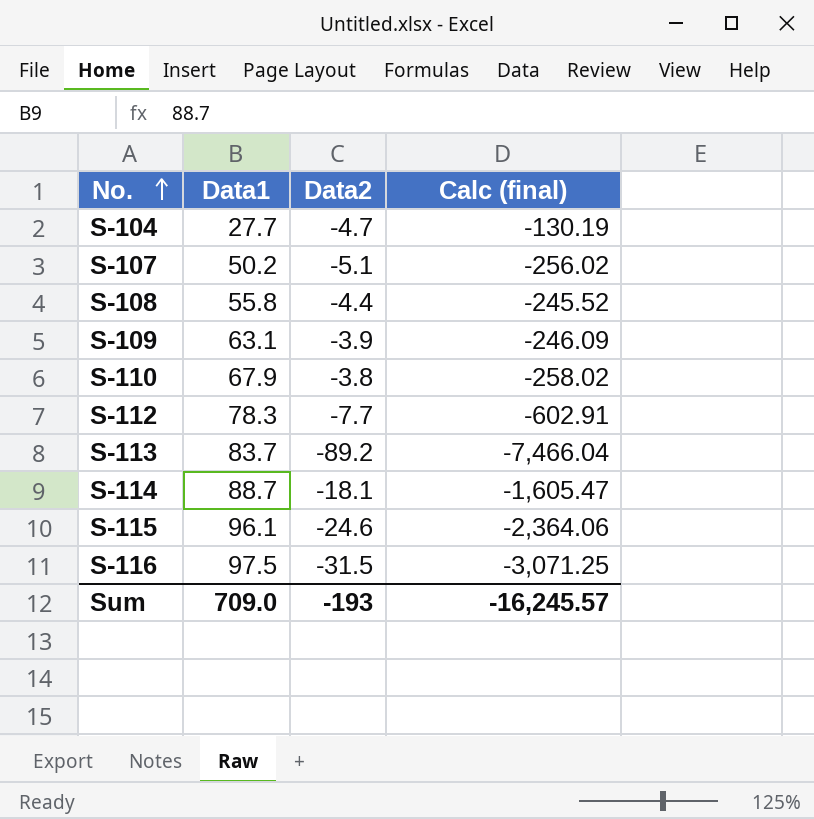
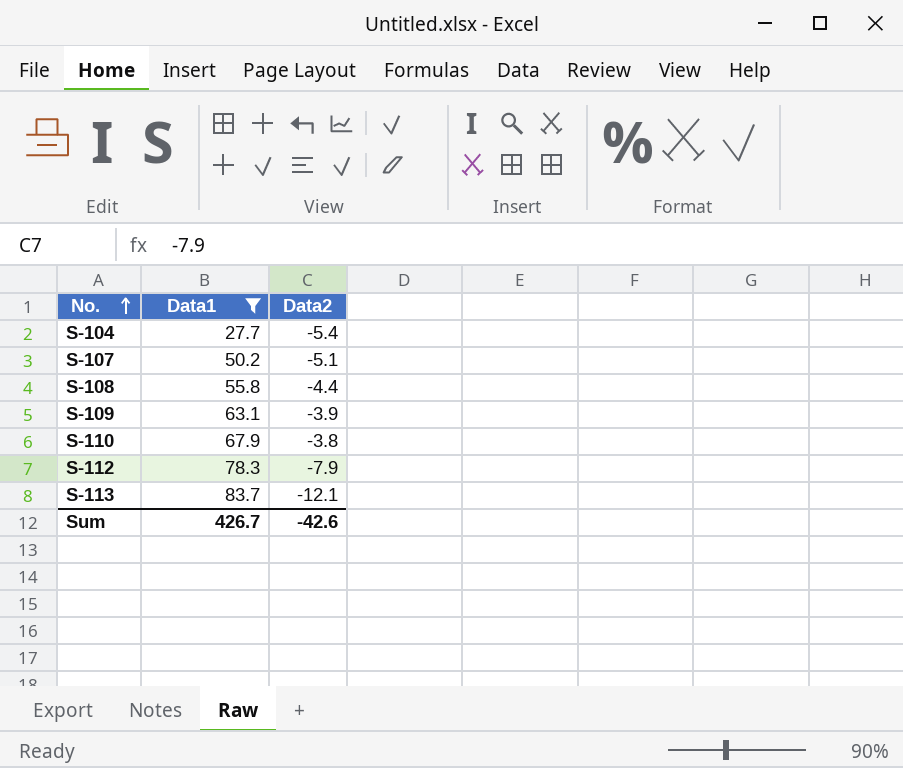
filter: none -> Data1 <= 83.7
column Calc (final) | formula: [Data1] * [Data2] -> none
S-104 | Data2: -4.7 -> -5.4
S-112 | Data2: -7.7 -> -7.9
S-113 | Data2: -89.2 -> -12.1
Sum | Data1: 709.0 -> 426.7
Sum | Data2: -193 -> -42.6

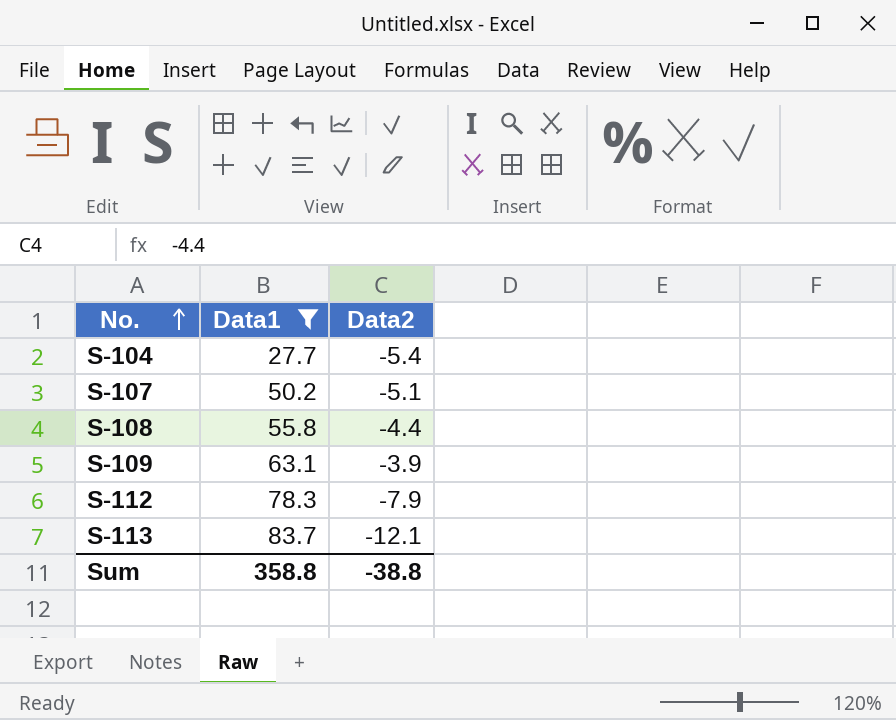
row S-110: 67.9 | -3.8 -> none
Sum | Data1: 426.7 -> 358.8
Sum | Data2: -42.6 -> -38.8

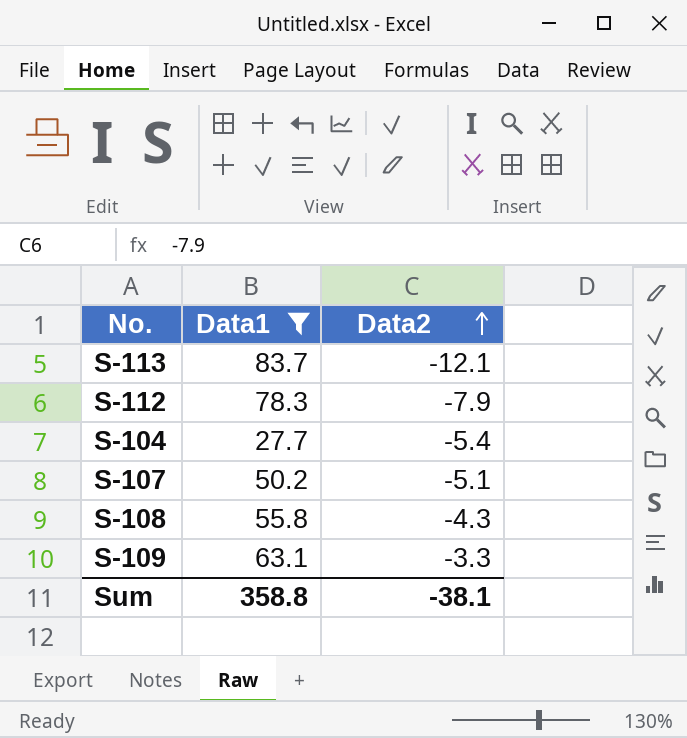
row order: No. ascending -> Data2 ascending
S-108 | Data2: -4.4 -> -4.3
S-109 | Data2: -3.9 -> -3.3
Sum | Data2: -38.8 -> -38.1

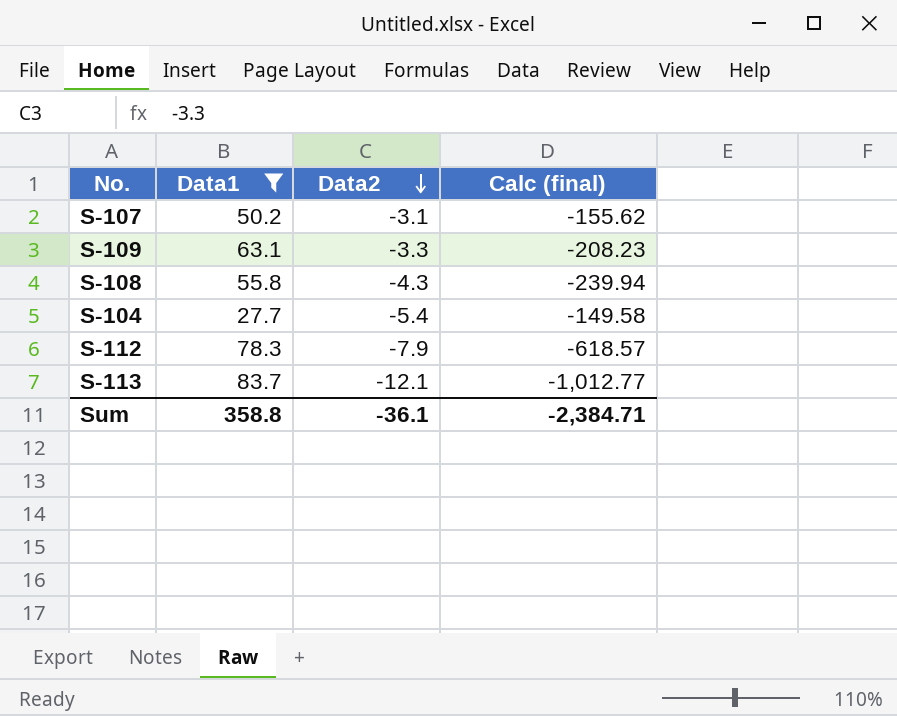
row order: Data2 ascending -> Data2 descending
column Calc (final) | formula: none -> [Data1] * [Data2]
S-107 | Data2: -5.1 -> -3.1
Sum | Data2: -38.1 -> -36.1

